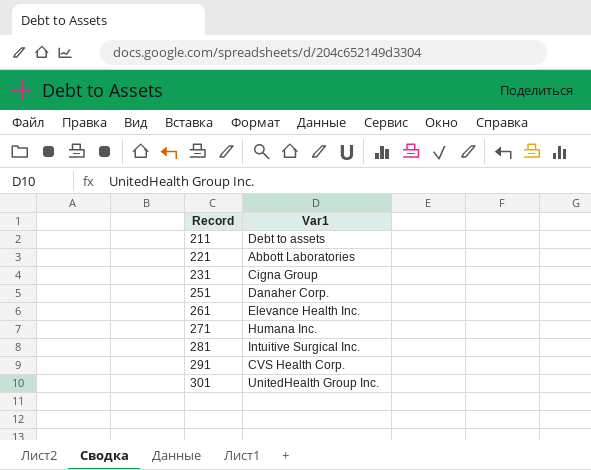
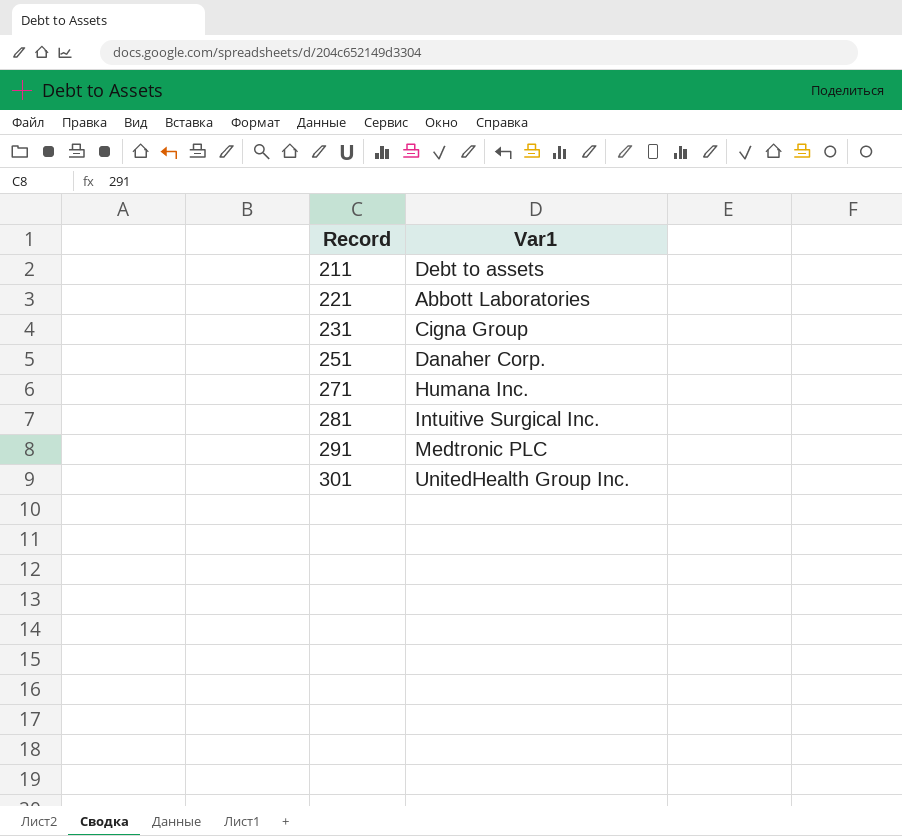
row 261: Elevance Health Inc. -> none
291 | Var1: CVS Health Corp. -> Medtronic PLC

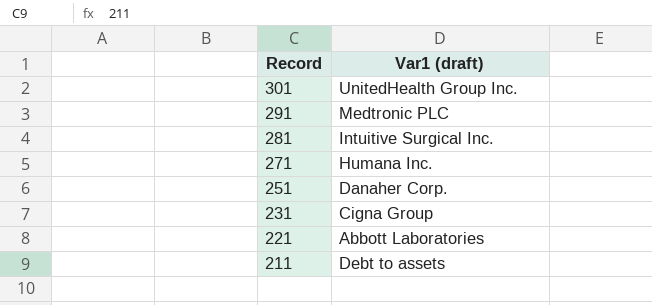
row order: Record ascending -> Record descending
column name: Var1 -> Var1 (draft)

